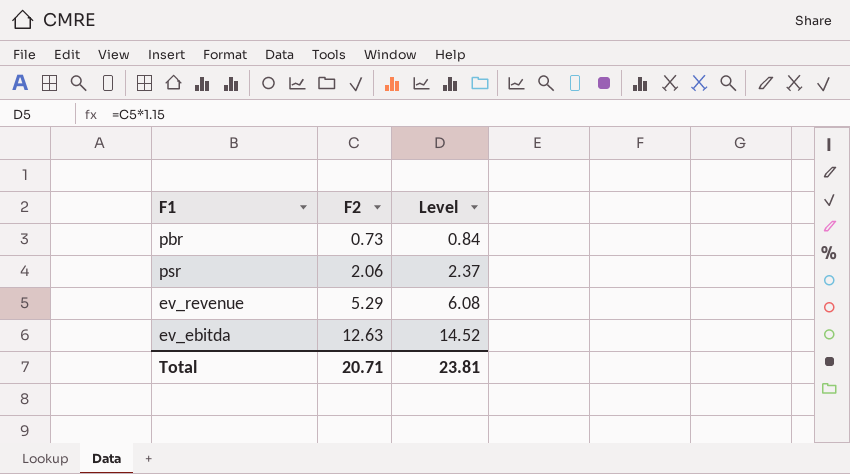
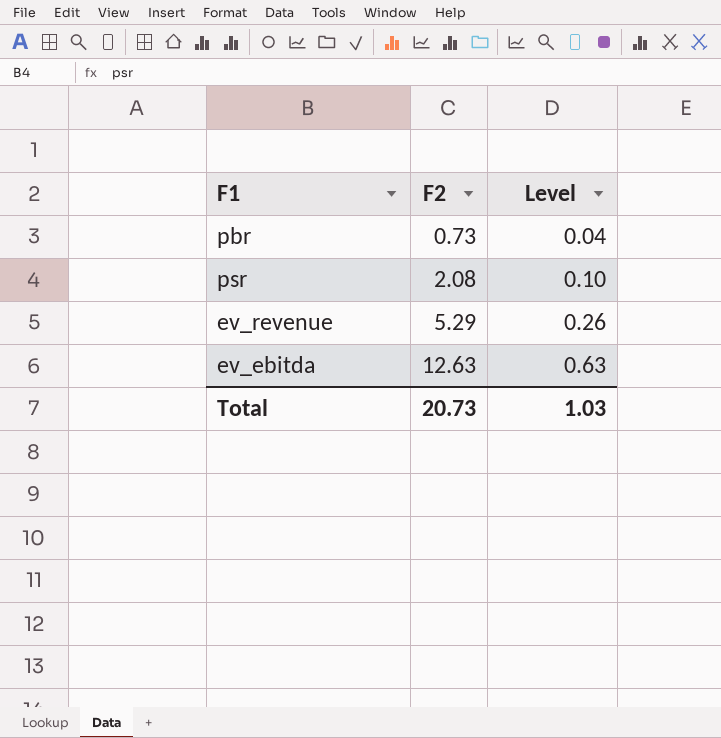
column Level | formula: [F2] * 1.15 -> [F2] * 0.05
psr | F2: 2.06 -> 2.08
Total | F2: 20.71 -> 20.73
Total | Level: 23.81 -> 1.03

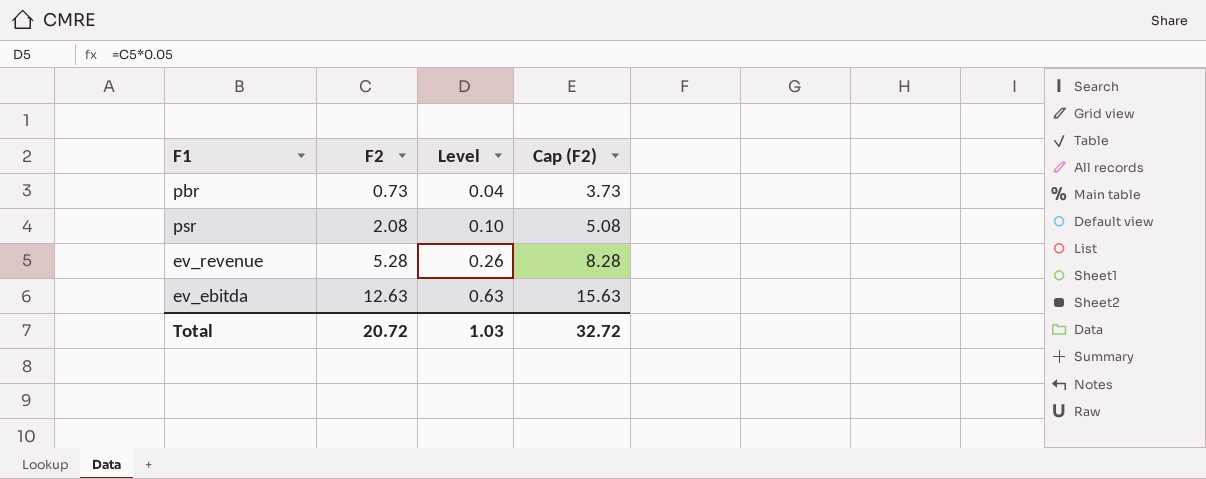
column Cap (F2) | formula: none -> [F2] + 3
ev_revenue | F2: 5.29 -> 5.28
Total | F2: 20.73 -> 20.72

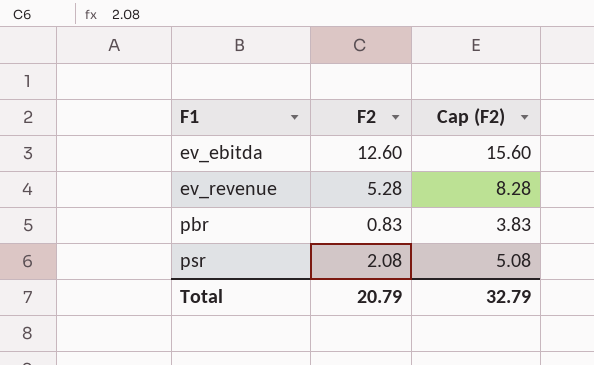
row order: F2 ascending -> F1 ascending
column Level | formula: [F2] * 0.05 -> none
ev_ebitda | F2: 12.63 -> 12.60
ev_ebitda | Cap (F2): 15.63 -> 15.60
pbr | F2: 0.73 -> 0.83
pbr | Cap (F2): 3.73 -> 3.83
Total | F2: 20.72 -> 20.79
Total | Cap (F2): 32.72 -> 32.79

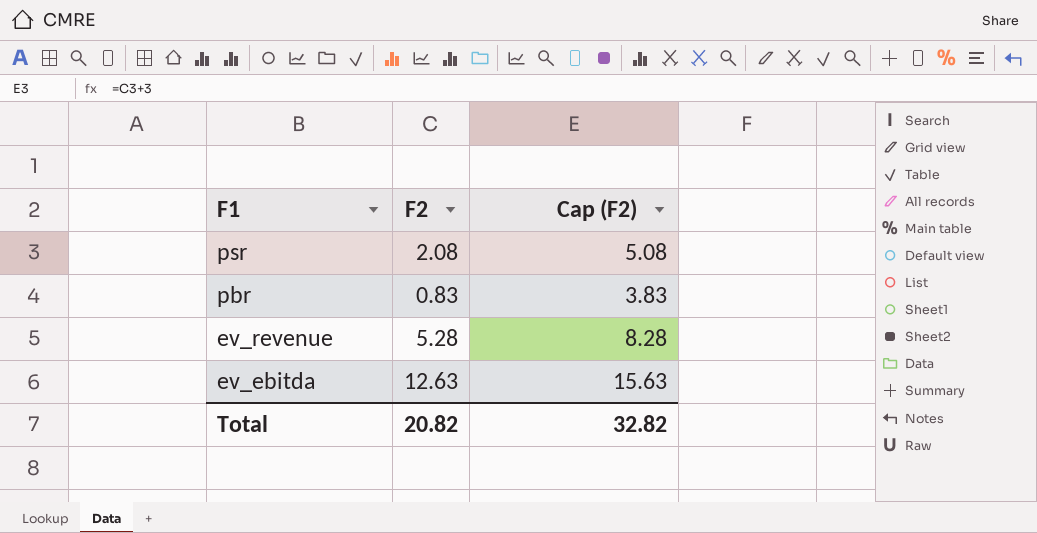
row order: F1 ascending -> F1 descending
ev_ebitda | F2: 12.60 -> 12.63
ev_ebitda | Cap (F2): 15.60 -> 15.63
Total | F2: 20.79 -> 20.82
Total | Cap (F2): 32.79 -> 32.82

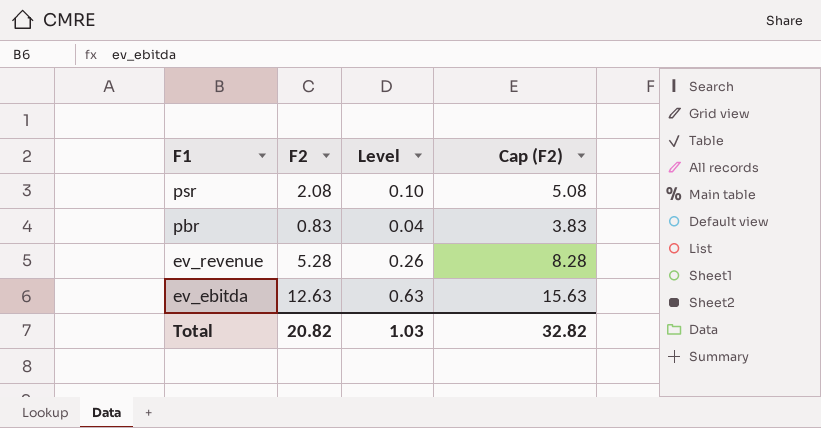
column Level | formula: none -> [F2] * 0.05

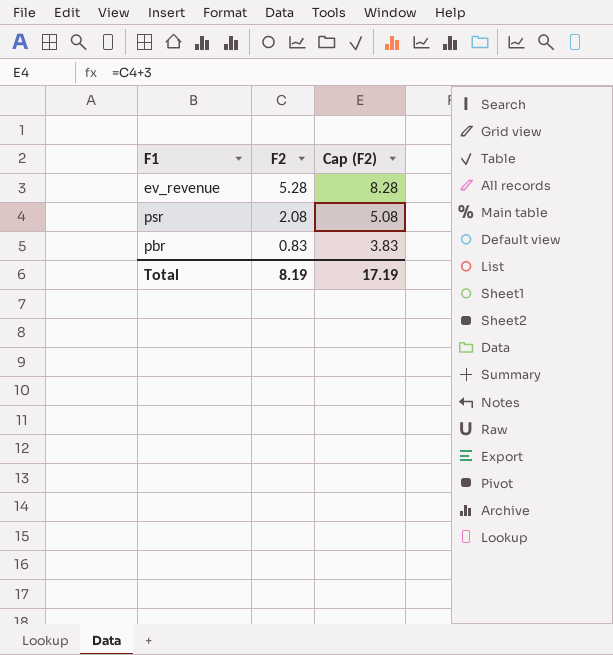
row order: F1 descending -> F2 descending
column Level | formula: [F2] * 0.05 -> none
row ev_ebitda: 12.63 | 0.63 | 15.63 -> none
Total | F2: 20.82 -> 8.19
Total | Cap (F2): 32.82 -> 17.19

